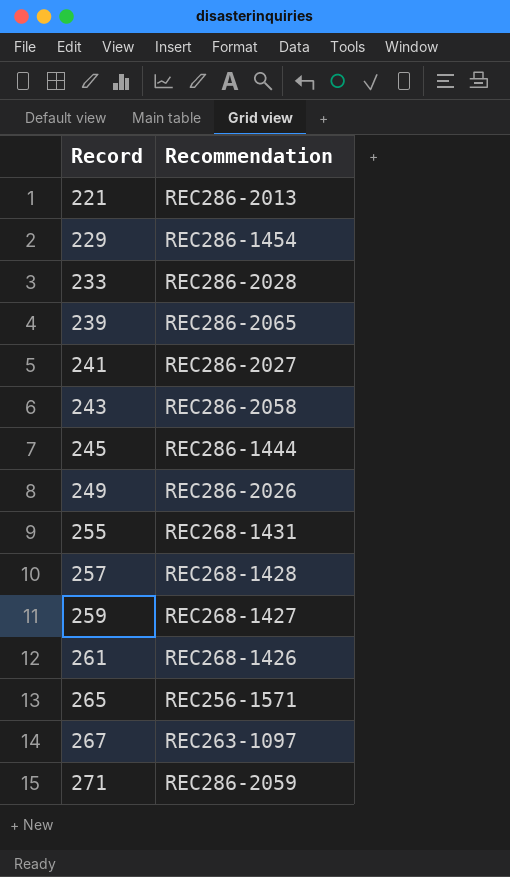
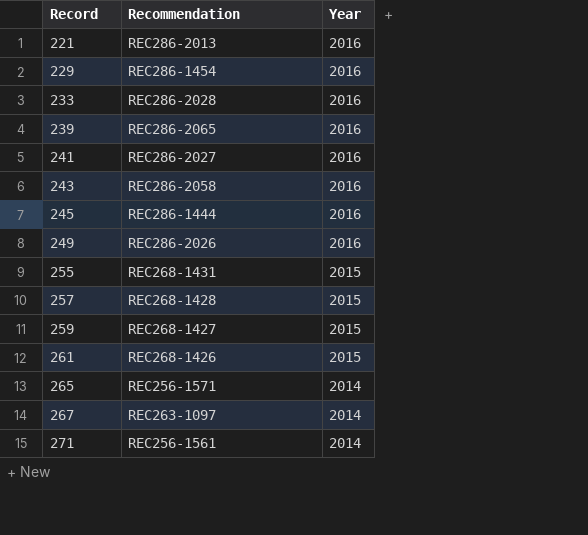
column Year | position: none -> 3
271 | Recommendation: REC286-2059 -> REC256-1561

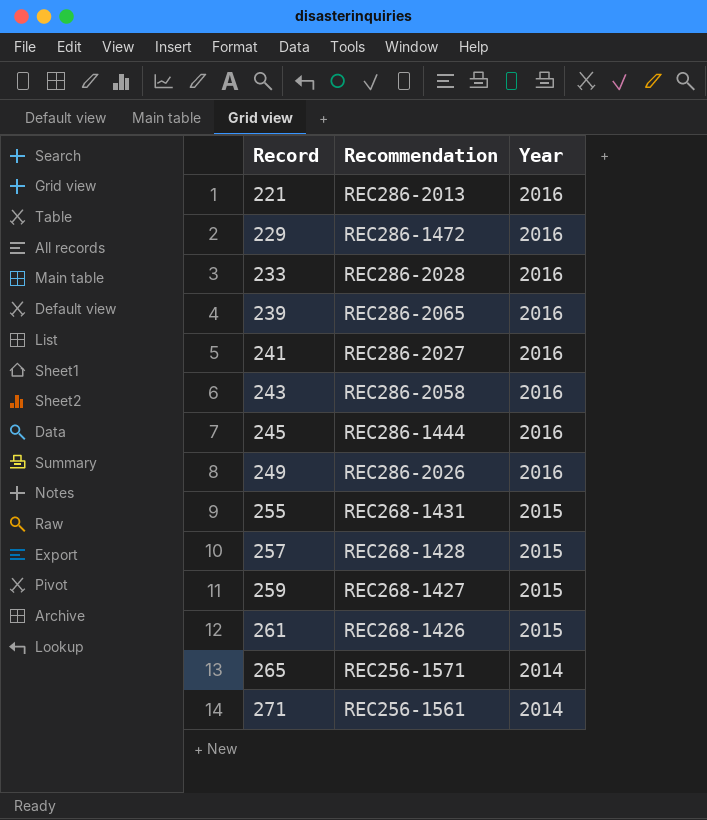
row 267: REC263-1097 | 2014 -> none
229 | Recommendation: REC286-1454 -> REC286-1472

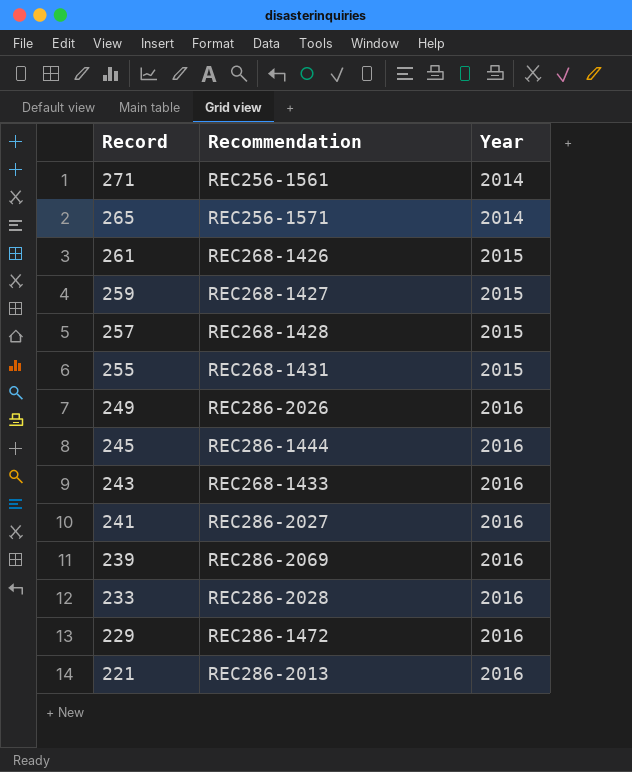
row order: Record ascending -> Record descending
243 | Recommendation: REC286-2058 -> REC268-1433
239 | Recommendation: REC286-2065 -> REC286-2069

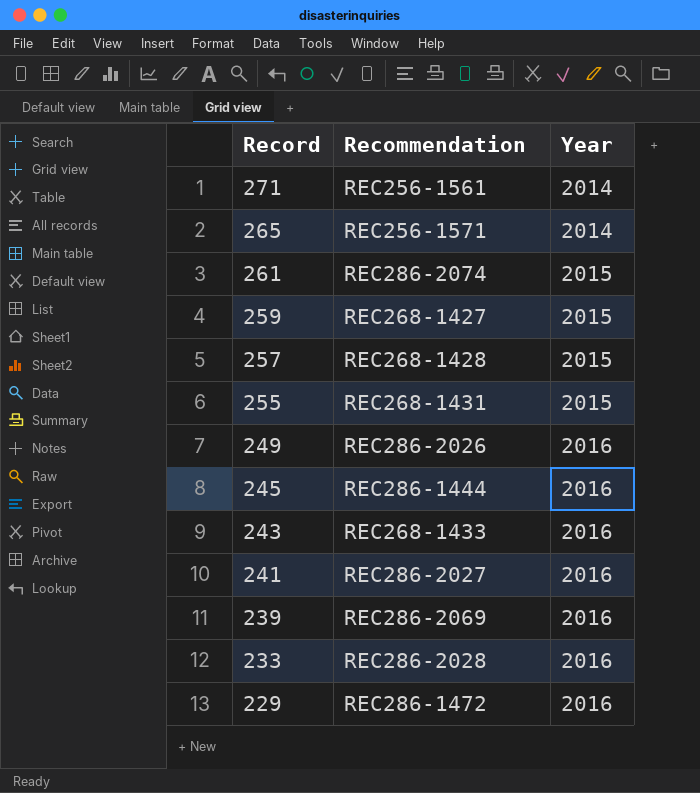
row 221: REC286-2013 | 2016 -> none
261 | Recommendation: REC268-1426 -> REC286-2074

